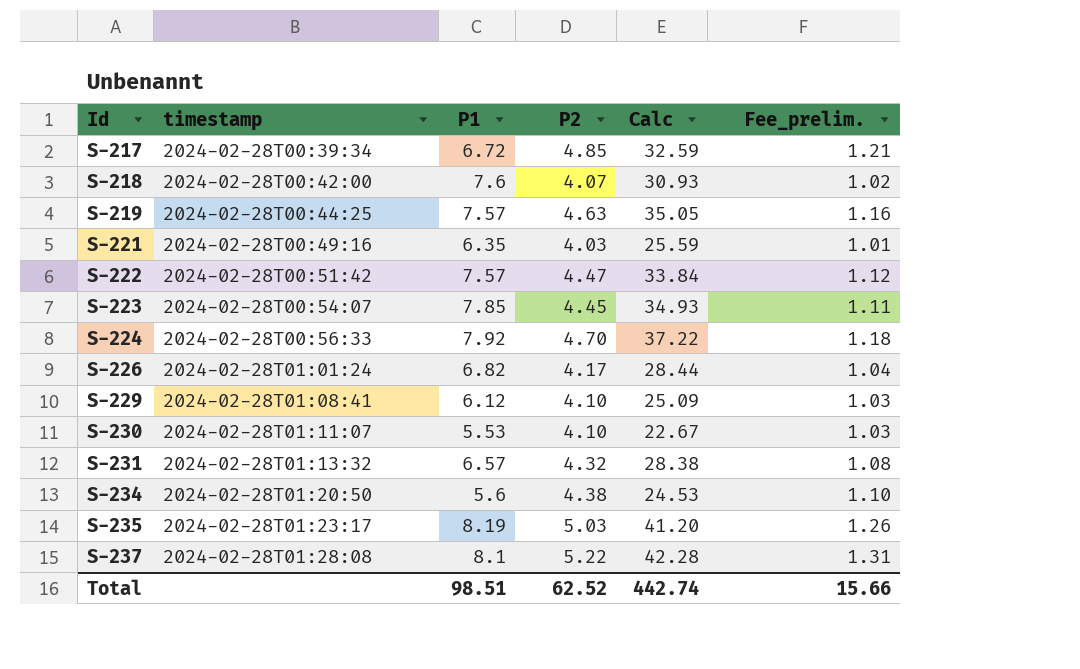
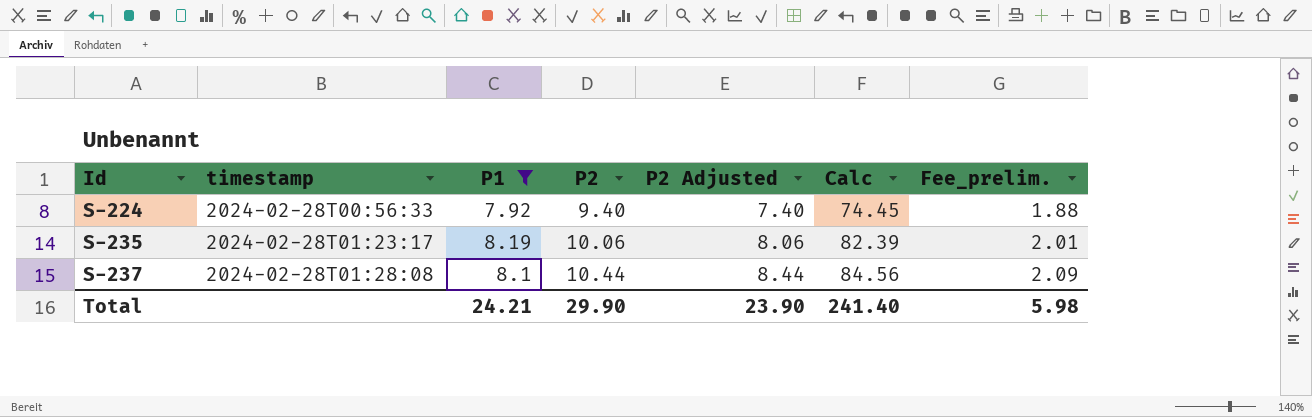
filter: none -> P1 >= 7.92
column P2 Adjusted | formula: none -> [P2] - 2
column Fee_prelim. | formula: [P2] * 0.25 -> [P2] * 0.2
S-224 | P2: 4.70 -> 9.40
S-224 | Calc: 37.22 -> 74.45
S-235 | P2: 5.03 -> 10.06
S-235 | Calc: 41.20 -> 82.39
S-237 | P2: 5.22 -> 10.44
S-237 | Calc: 42.28 -> 84.56
Total | P1: 98.51 -> 24.21
Total | P2: 62.52 -> 29.90
Total | Calc: 442.74 -> 241.40
Total | Fee_prelim.: 15.66 -> 5.98

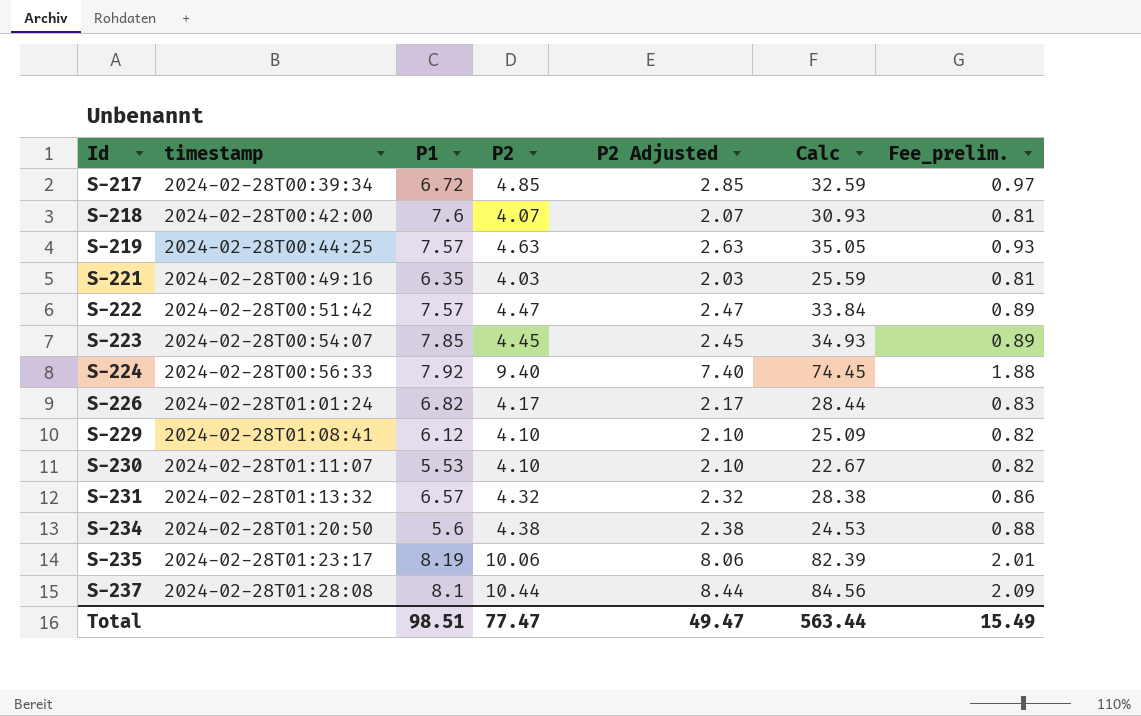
filter: P1 >= 7.92 -> none
Total | P1: 24.21 -> 98.51
Total | P2: 29.90 -> 77.47
Total | P2 Adjusted: 23.90 -> 49.47
Total | Calc: 241.40 -> 563.44
Total | Fee_prelim.: 5.98 -> 15.49

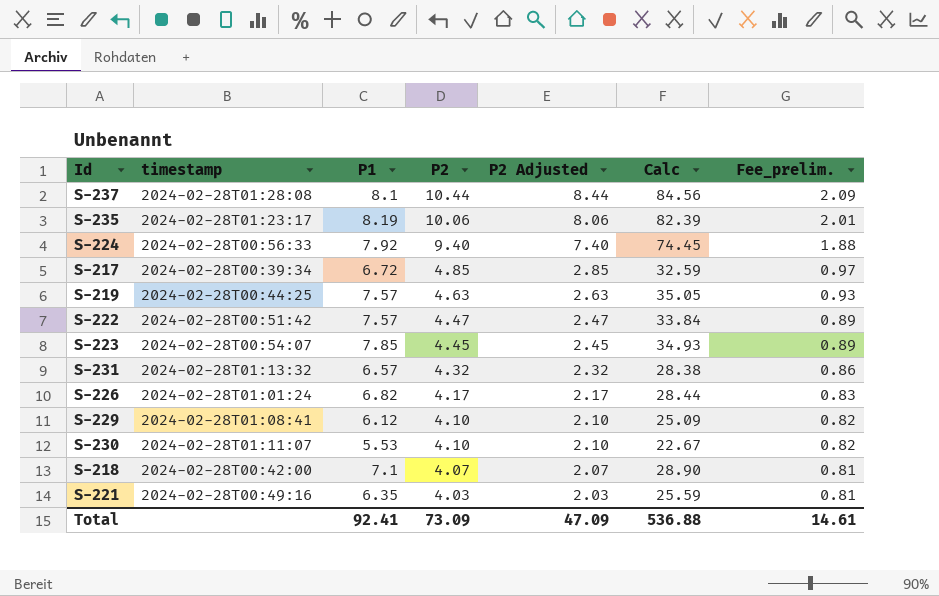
row order: Id ascending -> P2 descending
row S-234: 2024-02-28T01:20:50 | 5.6 | 4.38 | 2.38 | 24.53 | 0.88 -> none
S-218 | P1: 7.6 -> 7.1
S-218 | Calc: 30.93 -> 28.90
Total | P1: 98.51 -> 92.41
Total | P2: 77.47 -> 73.09
Total | P2 Adjusted: 49.47 -> 47.09
Total | Calc: 563.44 -> 536.88
Total | Fee_prelim.: 15.49 -> 14.61

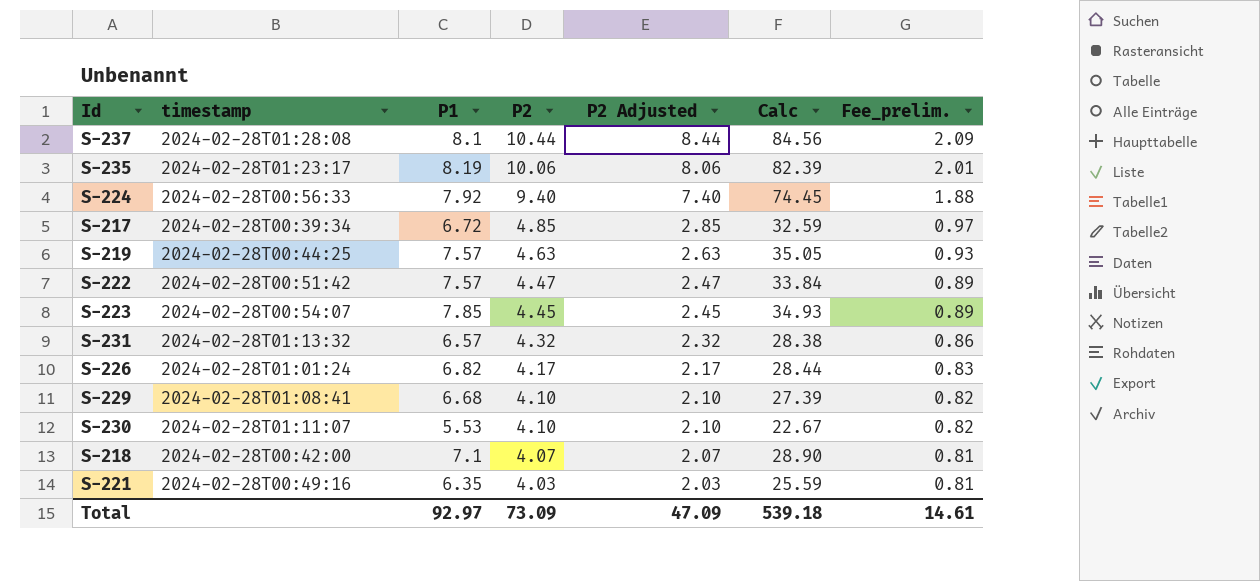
S-229 | P1: 6.12 -> 6.68
S-229 | Calc: 25.09 -> 27.39
Total | P1: 92.41 -> 92.97
Total | Calc: 536.88 -> 539.18

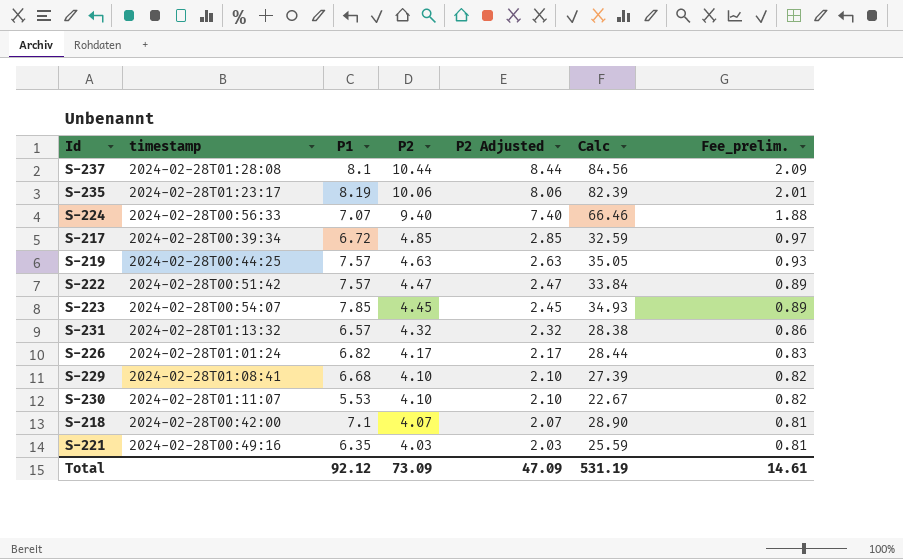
S-224 | P1: 7.92 -> 7.07
S-224 | Calc: 74.45 -> 66.46
Total | P1: 92.97 -> 92.12
Total | Calc: 539.18 -> 531.19

